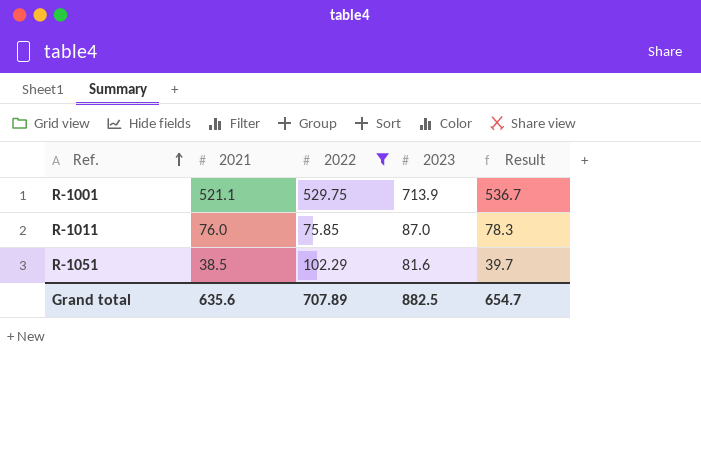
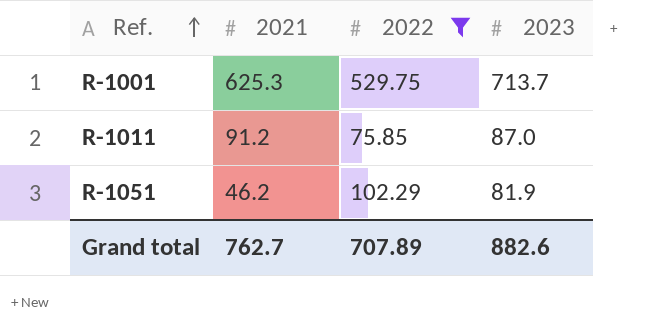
column Result | formula: [2021] * 1.03 -> none
R-1001 | 2021: 521.1 -> 625.3
R-1001 | 2023: 713.9 -> 713.7
R-1011 | 2021: 76.0 -> 91.2
R-1051 | 2021: 38.5 -> 46.2
R-1051 | 2023: 81.6 -> 81.9
Grand total | 2021: 635.6 -> 762.7
Grand total | 2023: 882.5 -> 882.6

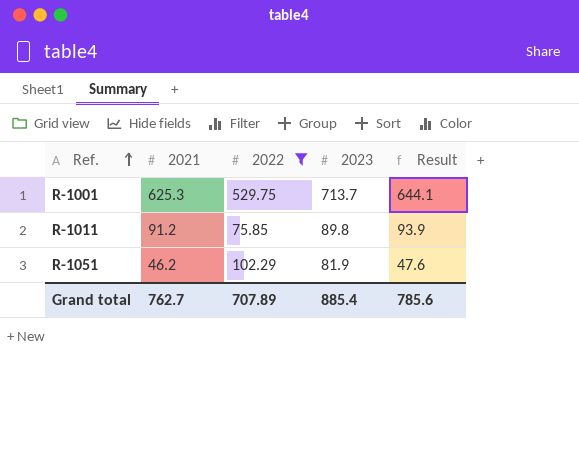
column Result | formula: none -> [2021] * 1.03
R-1011 | 2023: 87.0 -> 89.8
Grand total | 2023: 882.6 -> 885.4

